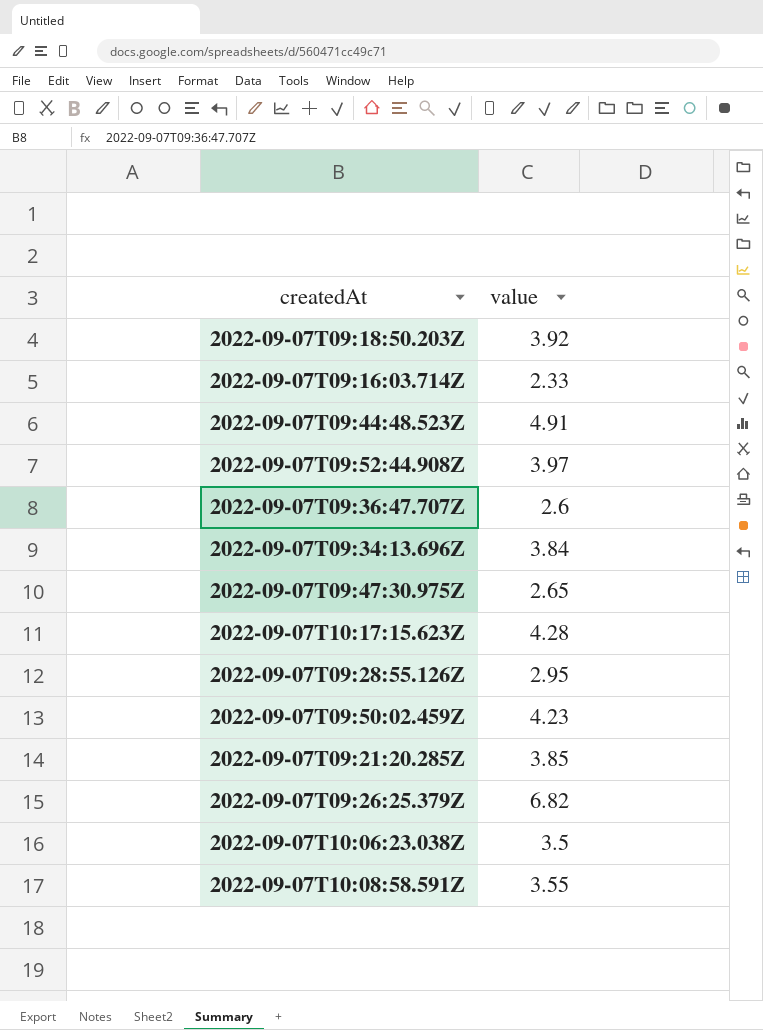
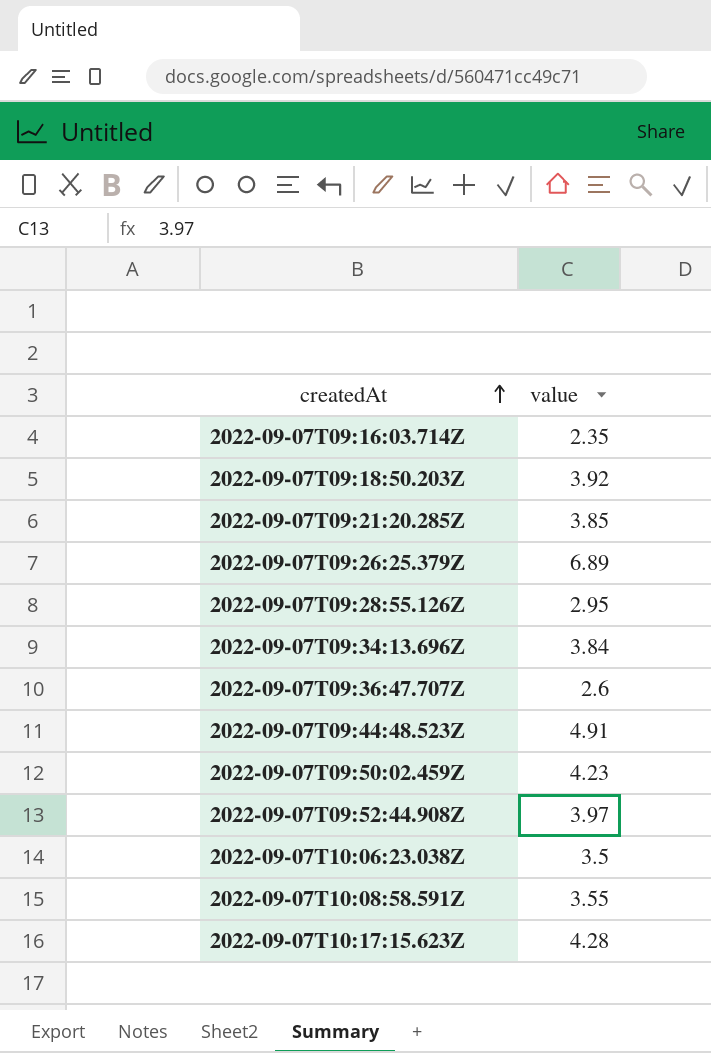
row order: none -> createdAt ascending
row 2022-09-07T09:47:30.975Z: 2.65 -> none
2022-09-07T09:16:03.714Z | value: 2.33 -> 2.35
2022-09-07T09:26:25.379Z | value: 6.82 -> 6.89

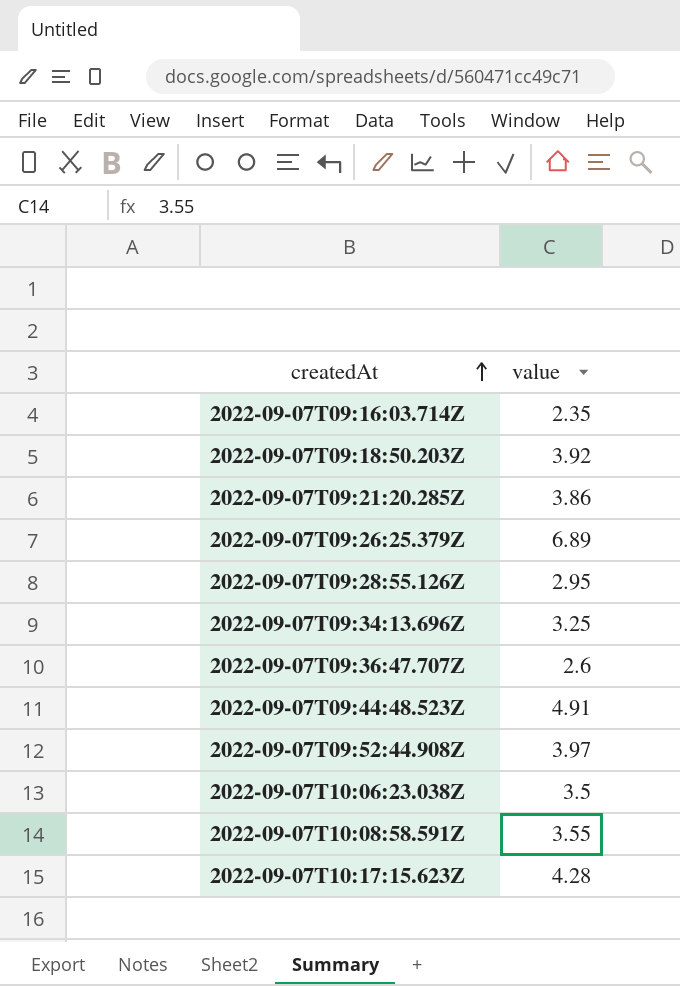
row 2022-09-07T09:50:02.459Z: 4.23 -> none
2022-09-07T09:21:20.285Z | value: 3.85 -> 3.86
2022-09-07T09:34:13.696Z | value: 3.84 -> 3.25

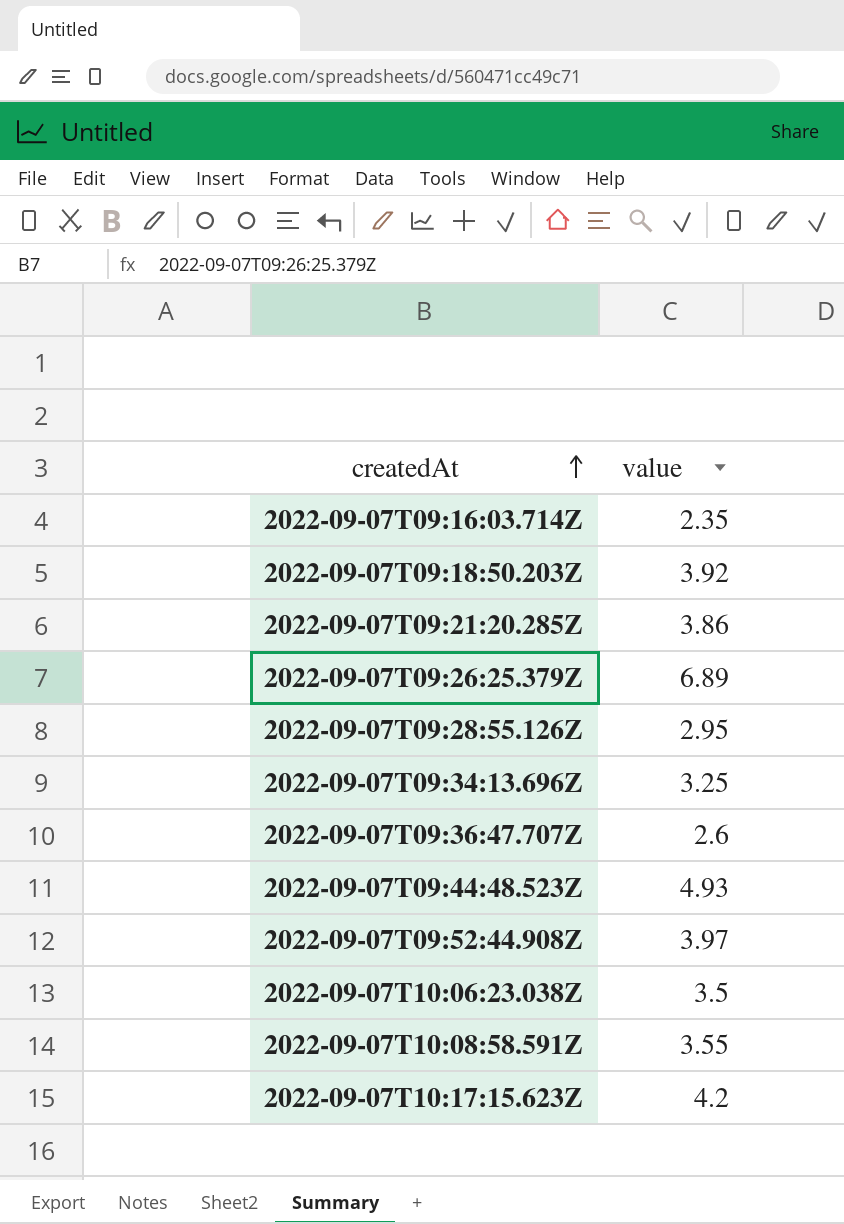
2022-09-07T09:44:48.523Z | value: 4.91 -> 4.93
2022-09-07T10:17:15.623Z | value: 4.28 -> 4.2

